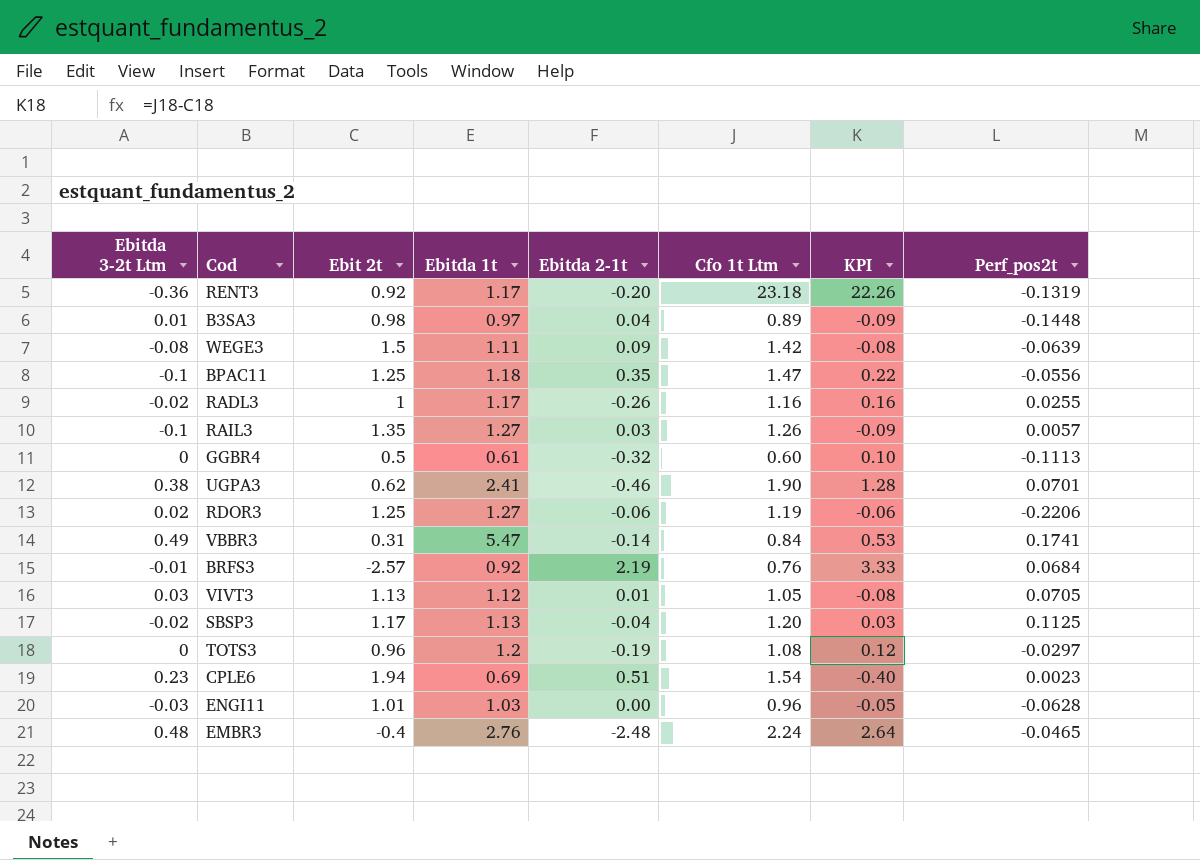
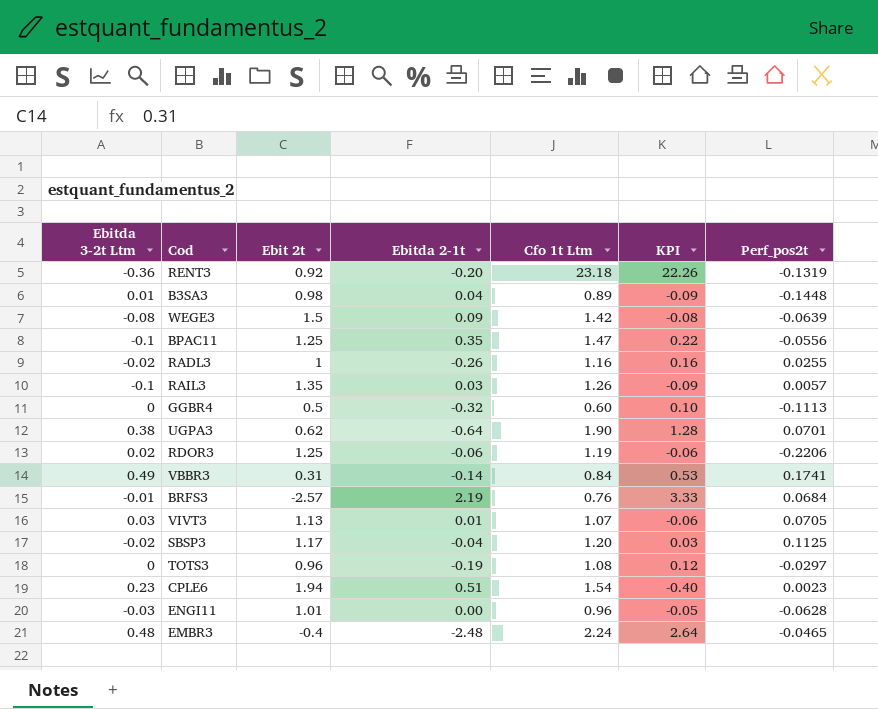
column Ebitda 1t | position: 4 -> none
UGPA3 | Ebitda 2-1t: -0.46 -> -0.64
VIVT3 | Cfo 1t Ltm: 1.05 -> 1.07
VIVT3 | KPI: -0.08 -> -0.06

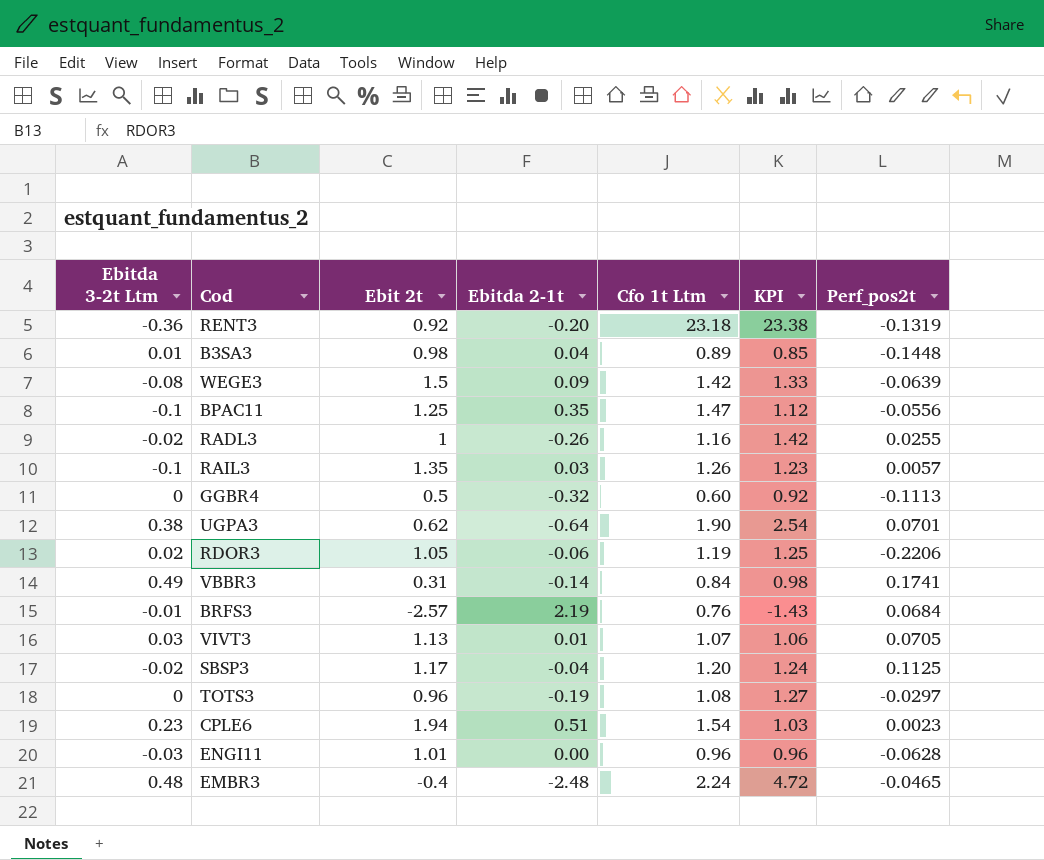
column KPI | formula: [Cfo 1t Ltm] - [Ebit 2t] -> [Cfo 1t Ltm] - [Ebitda 2-1t]
RDOR3 | Ebit 2t: 1.25 -> 1.05

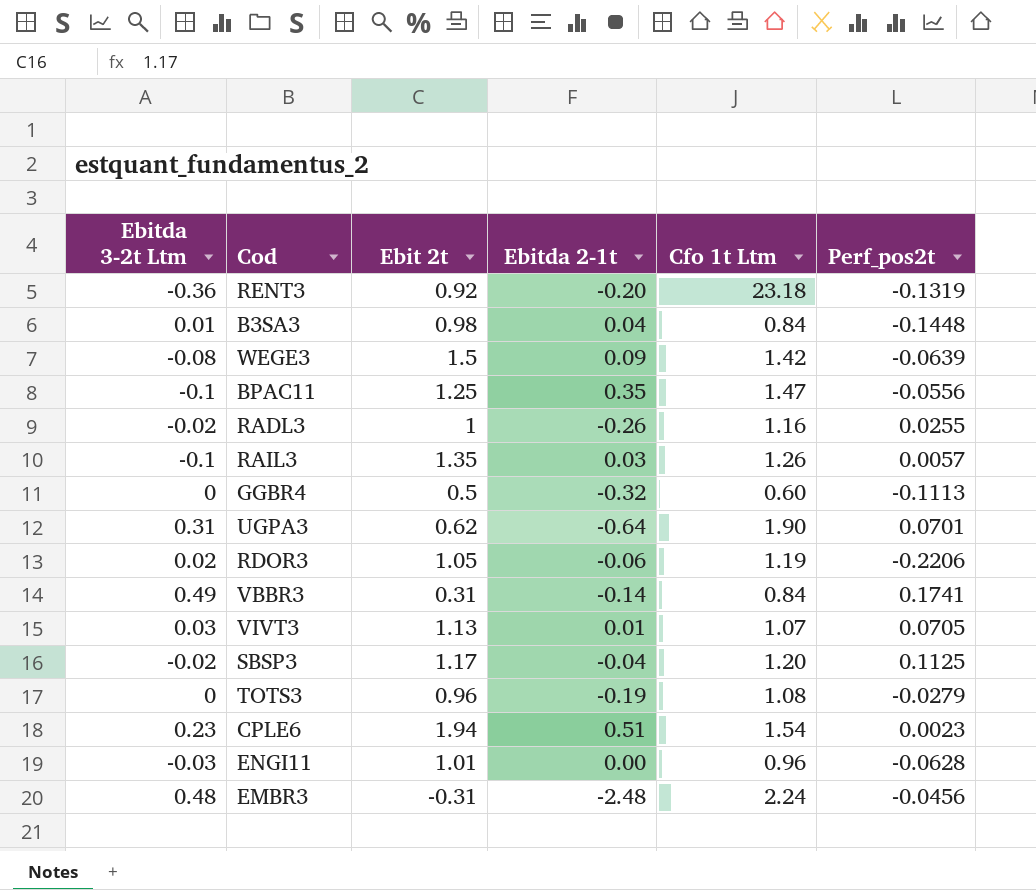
column KPI | formula: [Cfo 1t Ltm] - [Ebitda 2-1t] -> none
row BRFS3: -0.01 | -2.57 | 2.19 | 0.76 | -1.43 | 0.0684 -> none
B3SA3 | Cfo 1t Ltm: 0.89 -> 0.84
UGPA3 | Ebitda 3-2t Ltm: 0.38 -> 0.31
TOTS3 | Perf_pos2t: -0.0297 -> -0.0279
EMBR3 | Ebit 2t: -0.4 -> -0.31
EMBR3 | Perf_pos2t: -0.0465 -> -0.0456

